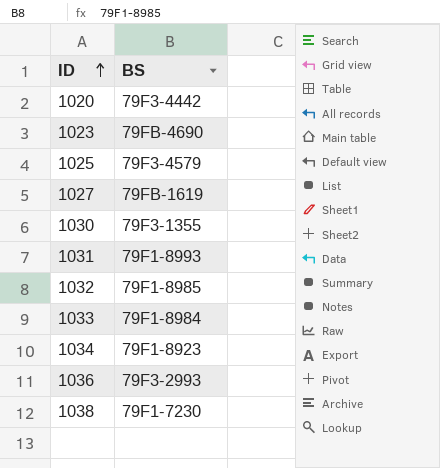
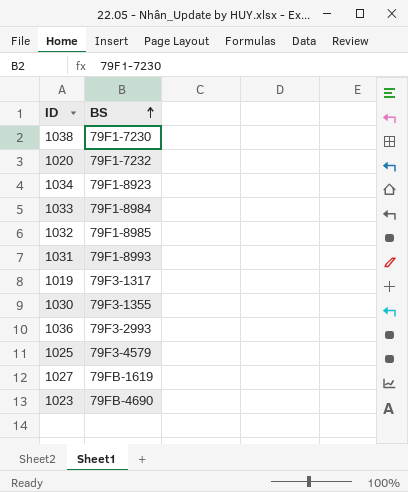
row order: ID ascending -> BS ascending
1020 | BS: 79F3-4442 -> 79F1-7232
row 1019: none -> 79F3-1317

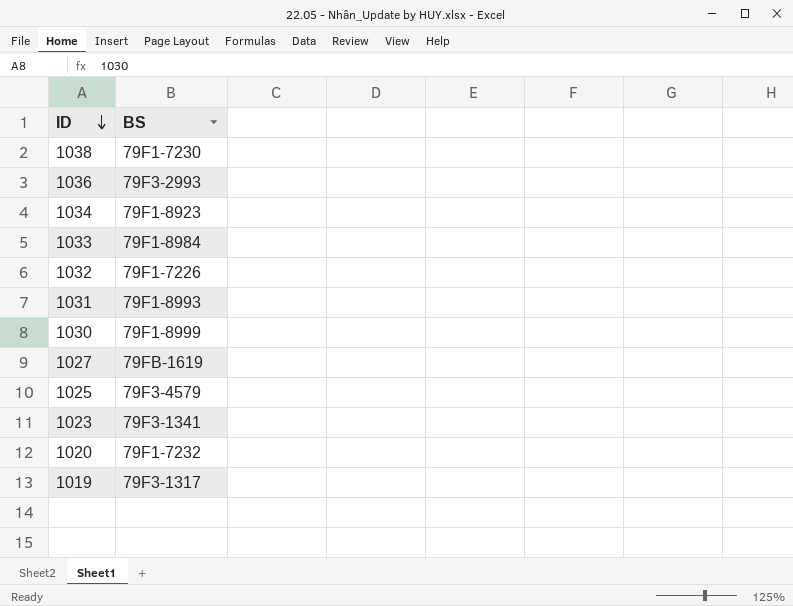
row order: BS ascending -> ID descending
1032 | BS: 79F1-8985 -> 79F1-7226
1030 | BS: 79F3-1355 -> 79F1-8999
1023 | BS: 79FB-4690 -> 79F3-1341

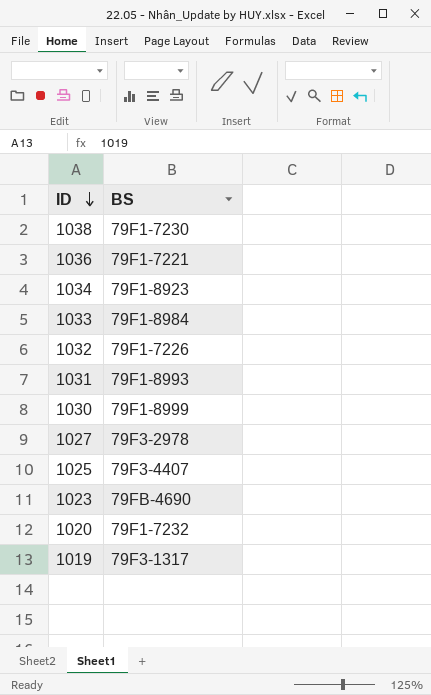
1036 | BS: 79F3-2993 -> 79F1-7221
1027 | BS: 79FB-1619 -> 79F3-2978
1025 | BS: 79F3-4579 -> 79F3-4407
1023 | BS: 79F3-1341 -> 79FB-4690

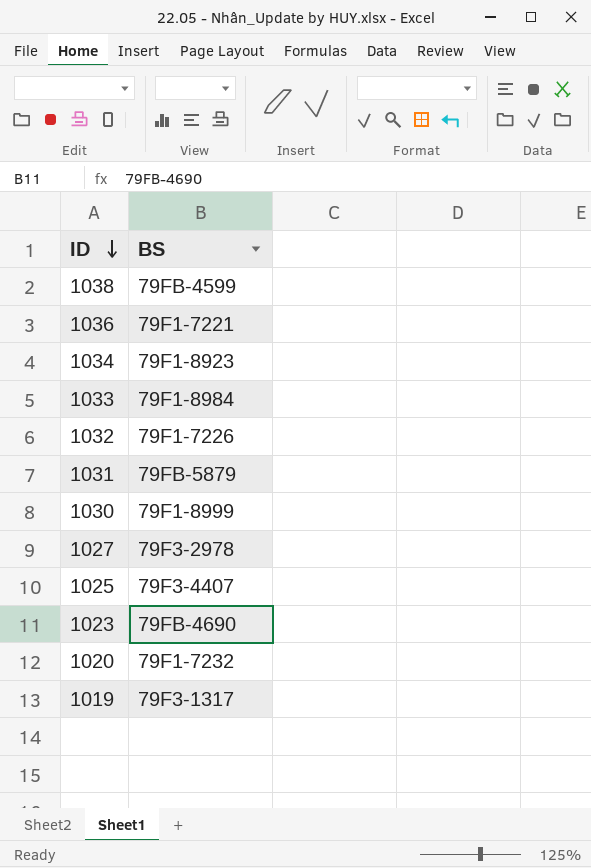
1038 | BS: 79F1-7230 -> 79FB-4599
1031 | BS: 79F1-8993 -> 79FB-5879

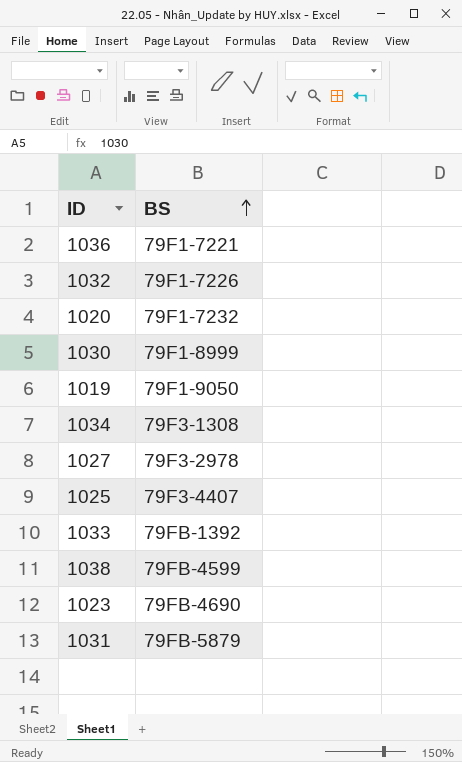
row order: ID descending -> BS ascending
1019 | BS: 79F3-1317 -> 79F1-9050
1034 | BS: 79F1-8923 -> 79F3-1308
1033 | BS: 79F1-8984 -> 79FB-1392

